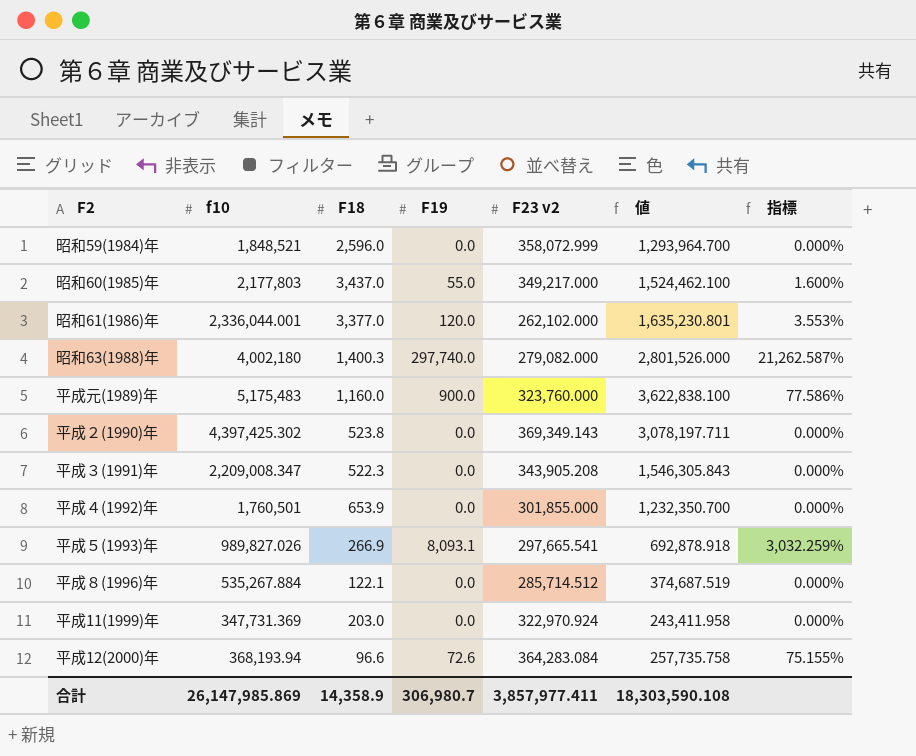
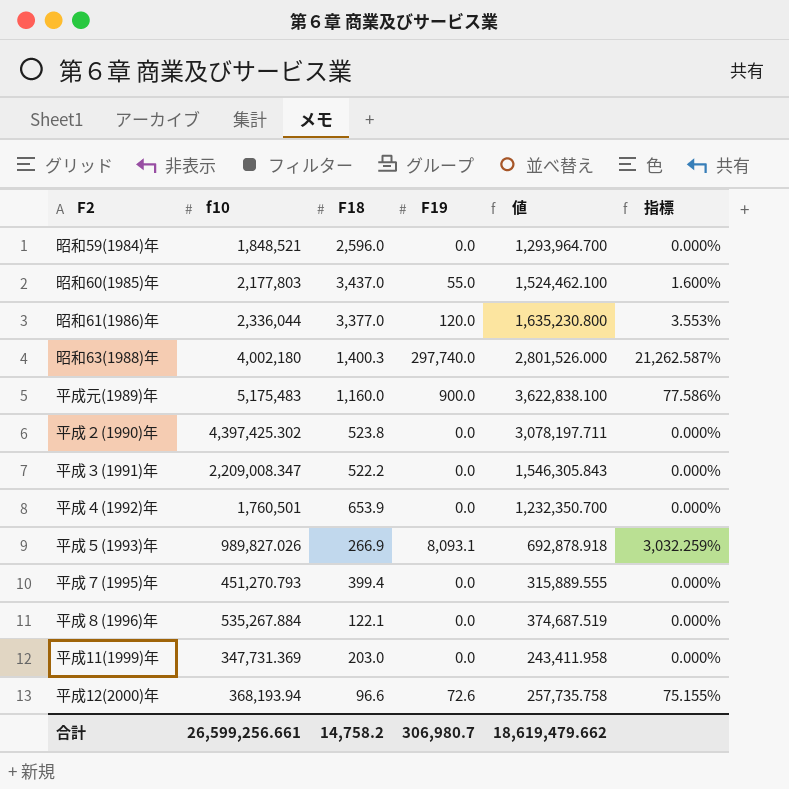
column F23 v2 | position: 5 -> none
昭和61(1986)年 | f10: 2,336,044.001 -> 2,336,044
昭和61(1986)年 | 値: 1,635,230.801 -> 1,635,230.800
平成３(1991)年 | F18: 522.3 -> 522.2
row 平成７(1995)年: none -> 451,270.793 | 399.4 | 0.0 | 315,889.555 | 0.000%
合計 | f10: 26,147,985.869 -> 26,599,256.661
合計 | F18: 14,358.9 -> 14,758.2
合計 | 値: 18,303,590.108 -> 18,619,479.662

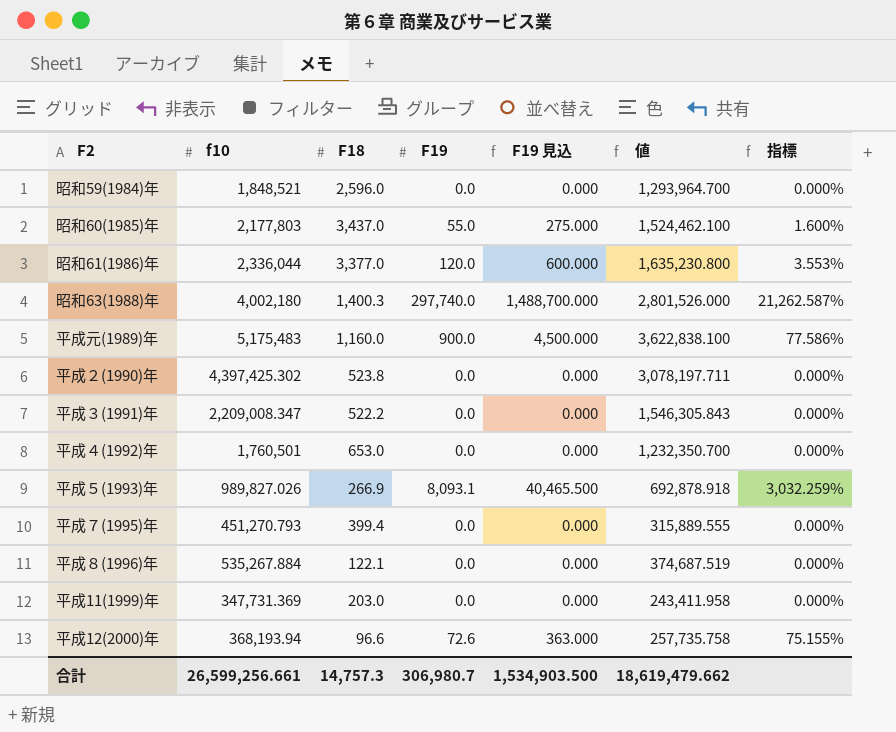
column F19 見込 | formula: none -> [F19] * 5
平成４(1992)年 | F18: 653.9 -> 653.0
合計 | F18: 14,758.2 -> 14,757.3

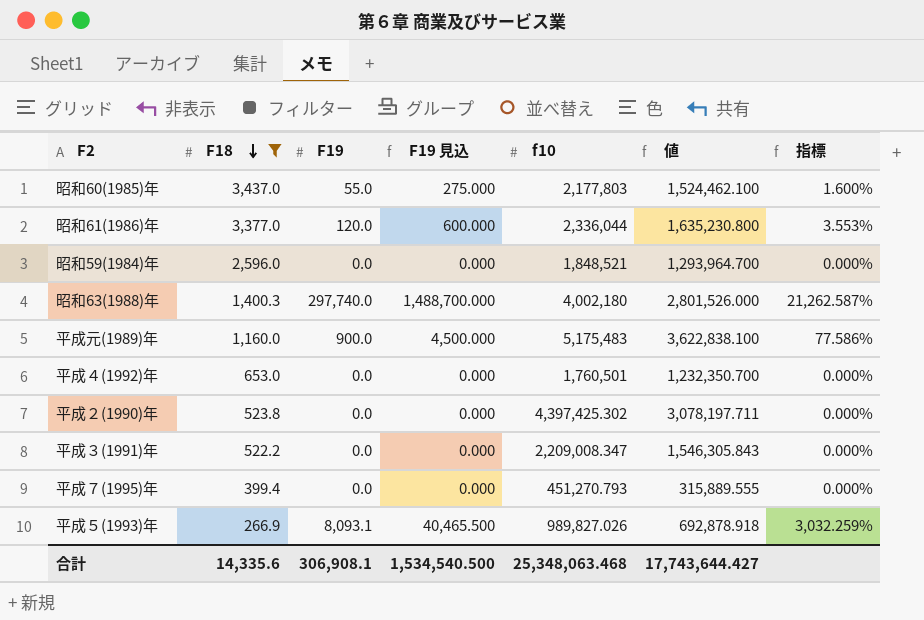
filter: none -> F18 >= 266.9
row order: none -> F18 descending
column f10 | position: 2 -> 5
合計 | F18: 14,757.3 -> 14,335.6
合計 | F19: 306,980.7 -> 306,908.1
合計 | F19 見込: 1,534,903.500 -> 1,534,540.500
合計 | f10: 26,599,256.661 -> 25,348,063.468
合計 | 値: 18,619,479.662 -> 17,743,644.427

